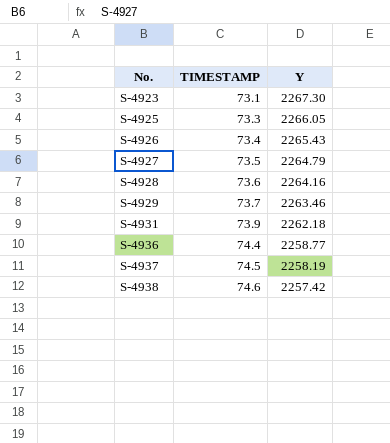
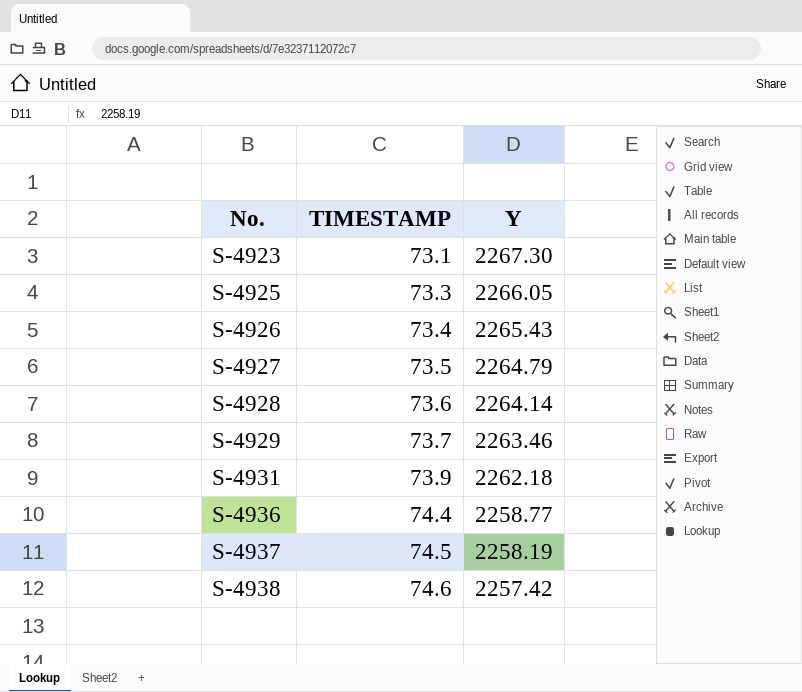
S-4928 | Y: 2264.16 -> 2264.14

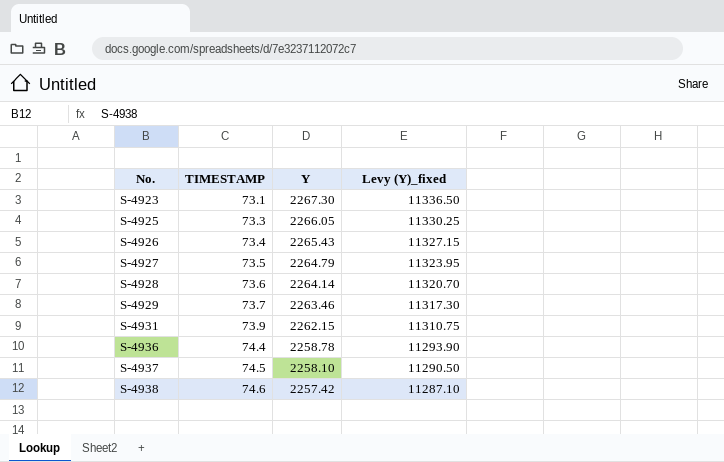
column Levy (Y)_fixed | formula: none -> [Y] * 5
S-4931 | Y: 2262.18 -> 2262.15
S-4936 | Y: 2258.77 -> 2258.78
S-4937 | Y: 2258.19 -> 2258.10

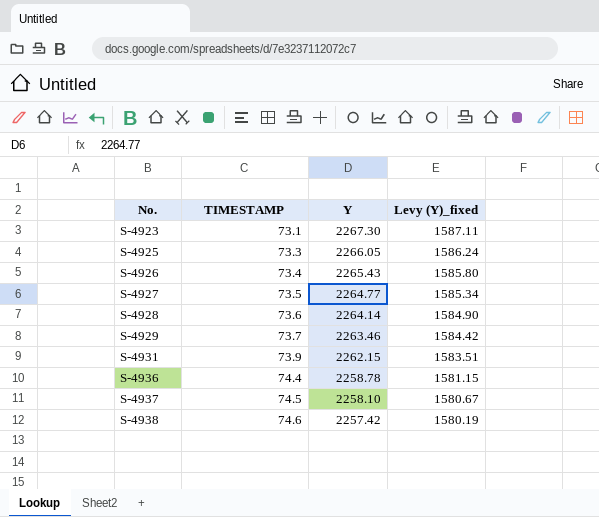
column Levy (Y)_fixed | formula: [Y] * 5 -> [Y] * 0.7
S-4927 | Y: 2264.79 -> 2264.77

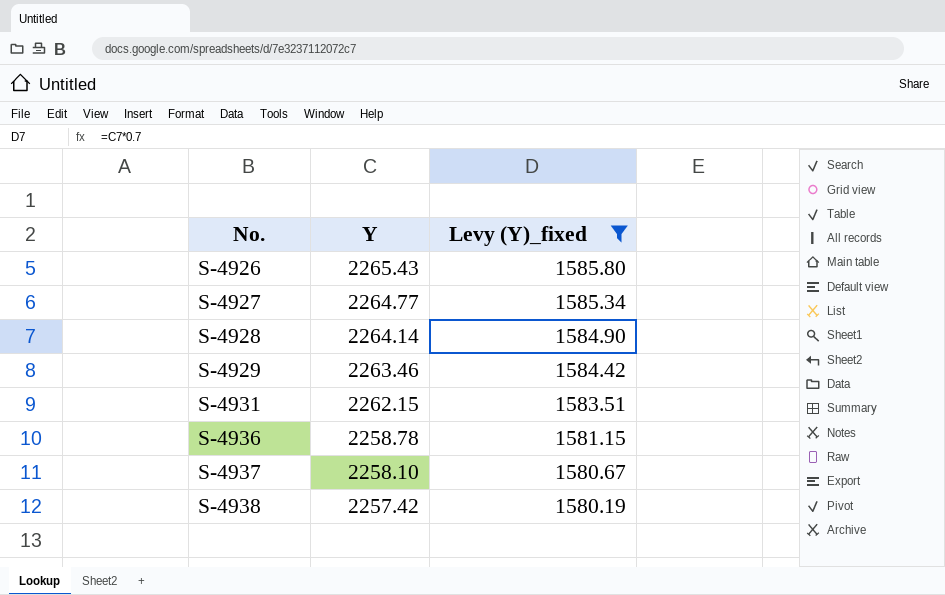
filter: none -> Levy (Y)_fixed <= 1585.80
column TIMESTAMP | position: 2 -> none

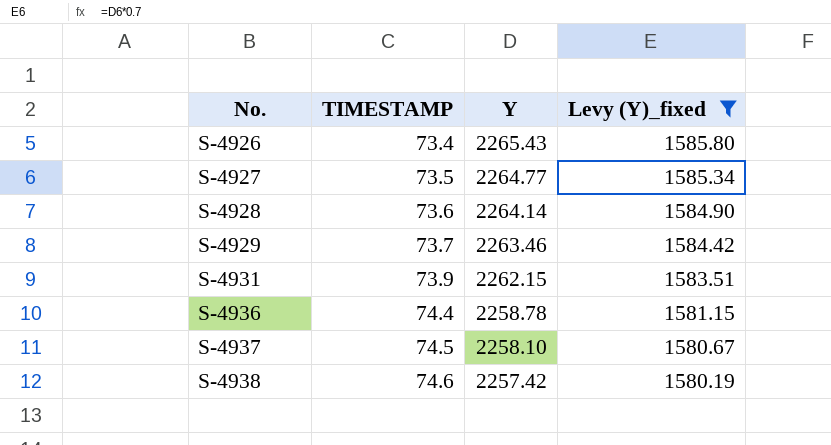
column TIMESTAMP | position: none -> 2

